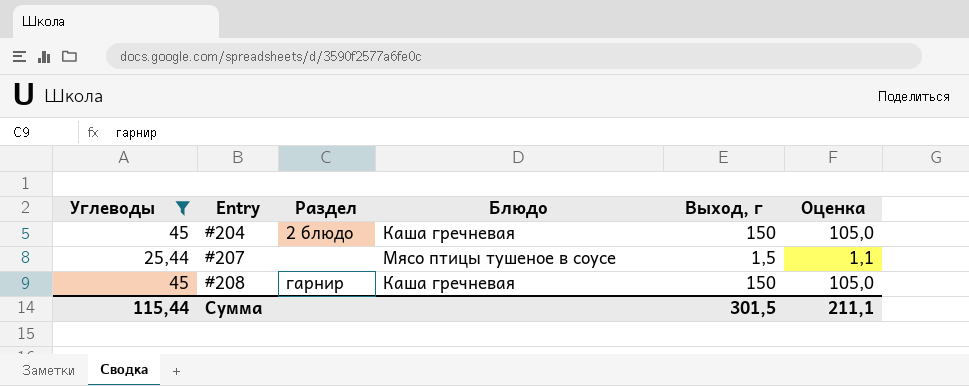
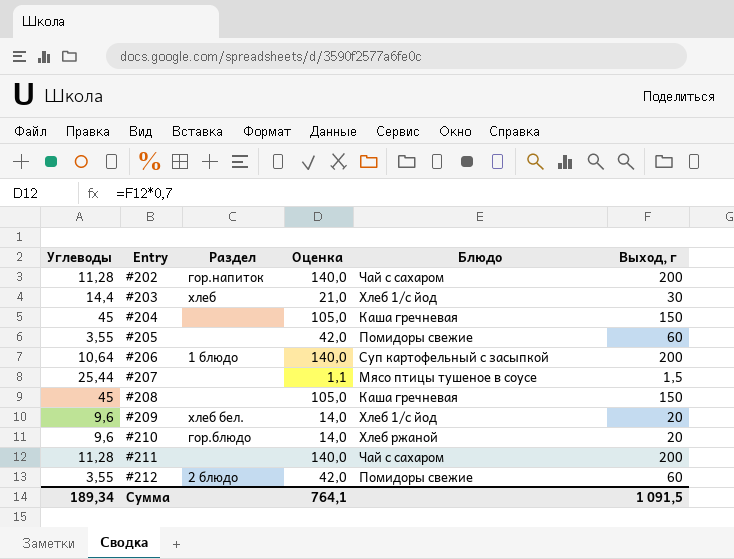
filter: Углеводы >= 25,44 -> none
column Оценка | position: 6 -> 4
#204 | Раздел: 2 блюдо -> none
#208 | Раздел: гарнир -> none
Сумма | Углеводы: 115,44 -> 189,34
Сумма | Оценка: 211,1 -> 764,1
Сумма | Выход, г: 301,5 -> 1 091,5

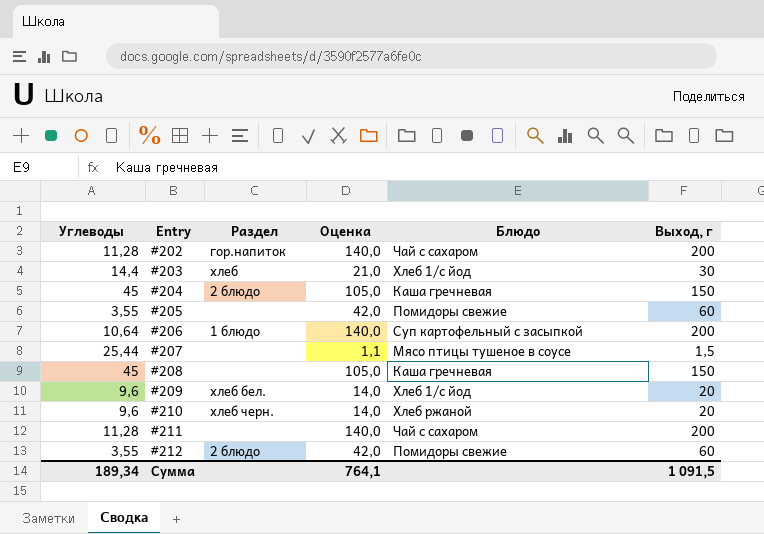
#204 | Раздел: none -> 2 блюдо
#210 | Раздел: гор.блюдо -> хлеб черн.

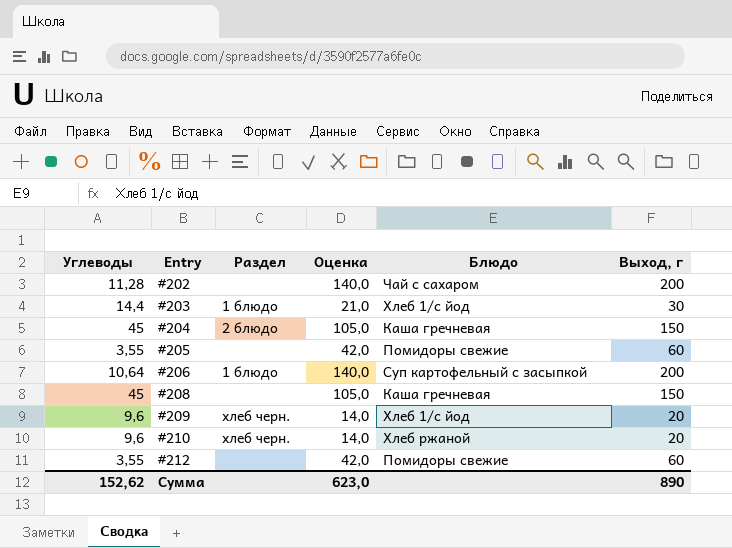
row #207: 25,44 | none | 1,1 | Мясо птицы тушеное в соусе | 1,5 -> none
row #211: 11,28 | none | 140,0 | Чай с сахаром | 200 -> none
#202 | Раздел: гор.напиток -> none
#203 | Раздел: хлеб -> 1 блюдо
#209 | Раздел: хлеб бел. -> хлеб черн.
#212 | Раздел: 2 блюдо -> none
Сумма | Углеводы: 189,34 -> 152,62
Сумма | Оценка: 764,1 -> 623,0
Сумма | Выход, г: 1 091,5 -> 890

